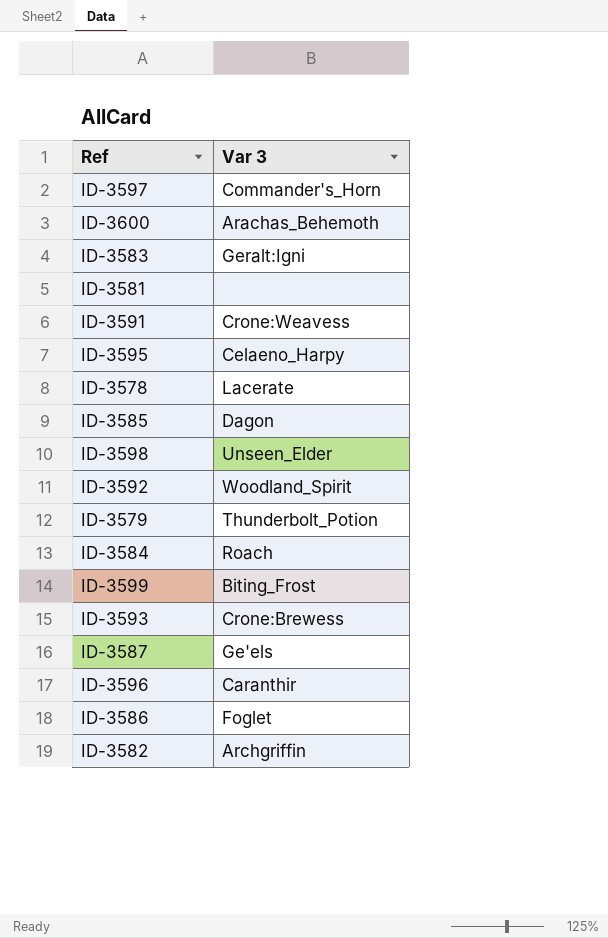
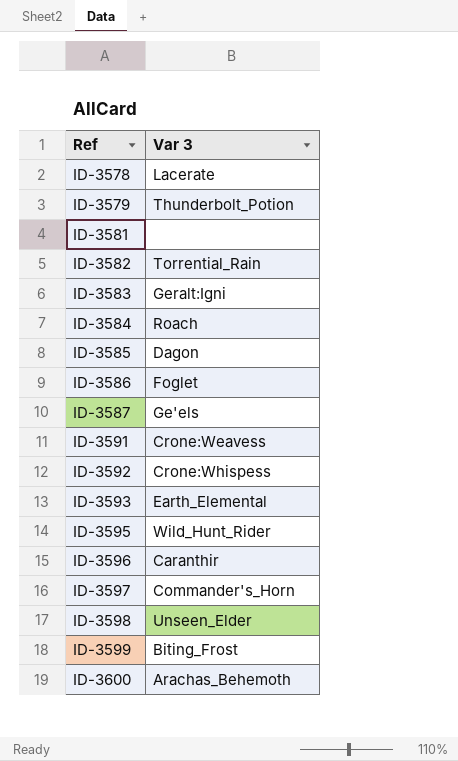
row order: none -> Ref ascending
ID-3582 | Var 3: Archgriffin -> Torrential_Rain
ID-3592 | Var 3: Woodland_Spirit -> Crone:Whispess
ID-3593 | Var 3: Crone:Brewess -> Earth_Elemental
ID-3595 | Var 3: Celaeno_Harpy -> Wild_Hunt_Rider

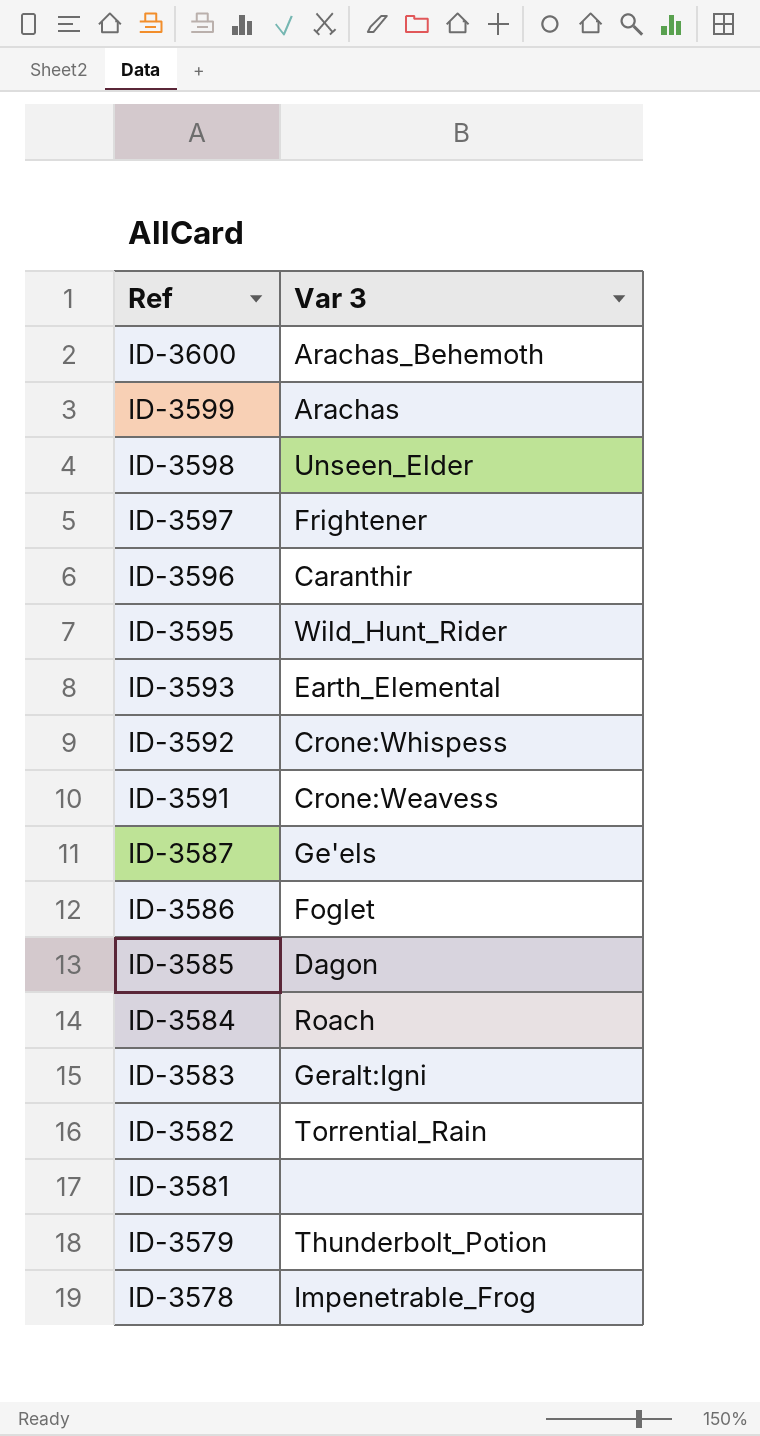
row order: Ref ascending -> Ref descending
ID-3599 | Var 3: Biting_Frost -> Arachas
ID-3597 | Var 3: Commander's_Horn -> Frightener
ID-3578 | Var 3: Lacerate -> Impenetrable_Frog

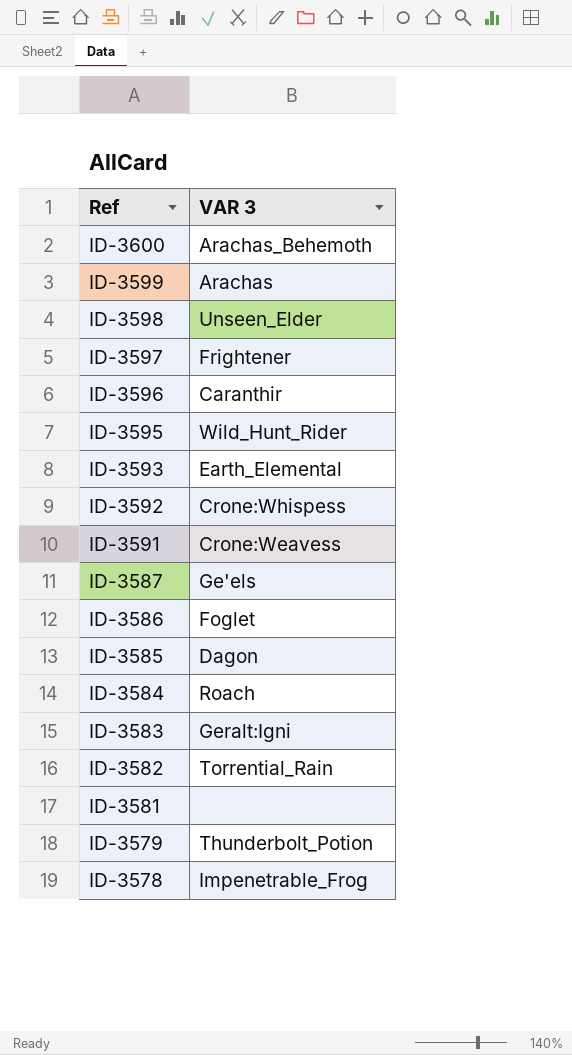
column name: Var 3 -> VAR 3

